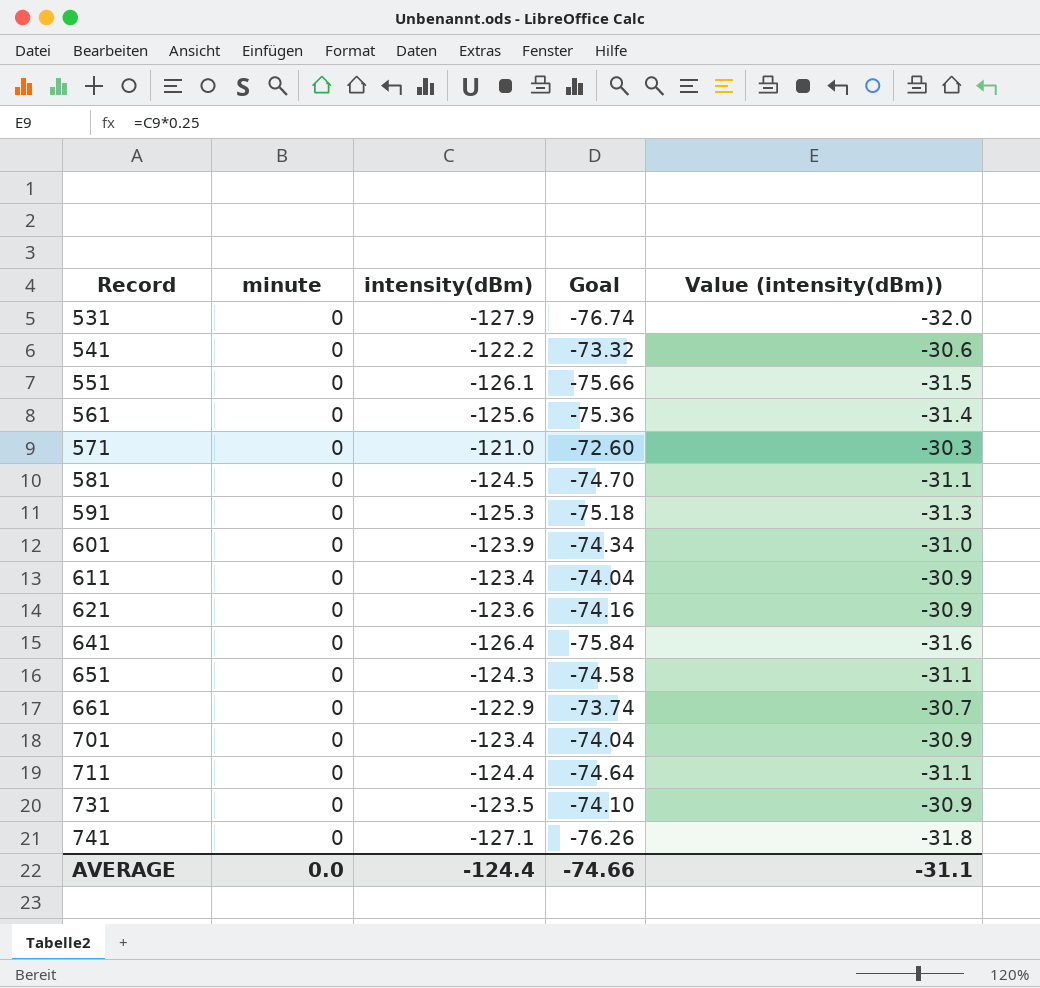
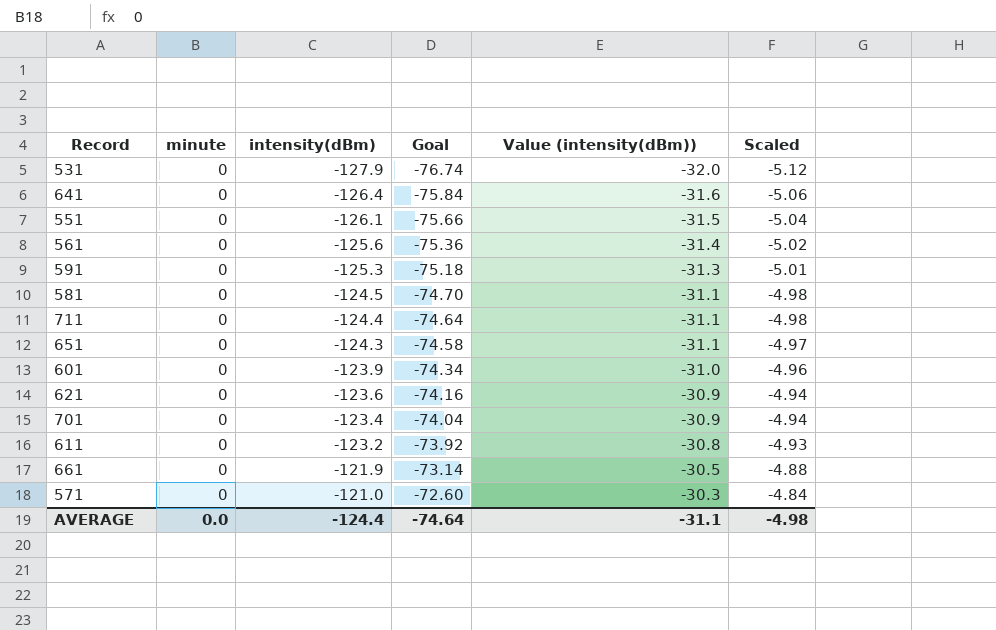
row order: Record ascending -> intensity(dBm) ascending
column Scaled | formula: none -> [intensity(dBm)] * 0.04
row 541: 0 | -122.2 | -73.32 | -30.6 -> none
row 731: 0 | -123.5 | -74.10 | -30.9 -> none
row 741: 0 | -127.1 | -76.26 | -31.8 -> none
611 | intensity(dBm): -123.4 -> -123.2
611 | Goal: -74.04 -> -73.92
611 | Value (intensity(dBm)): -30.9 -> -30.8
661 | intensity(dBm): -122.9 -> -121.9
661 | Goal: -73.74 -> -73.14
661 | Value (intensity(dBm)): -30.7 -> -30.5
AVERAGE | Goal: -74.66 -> -74.64

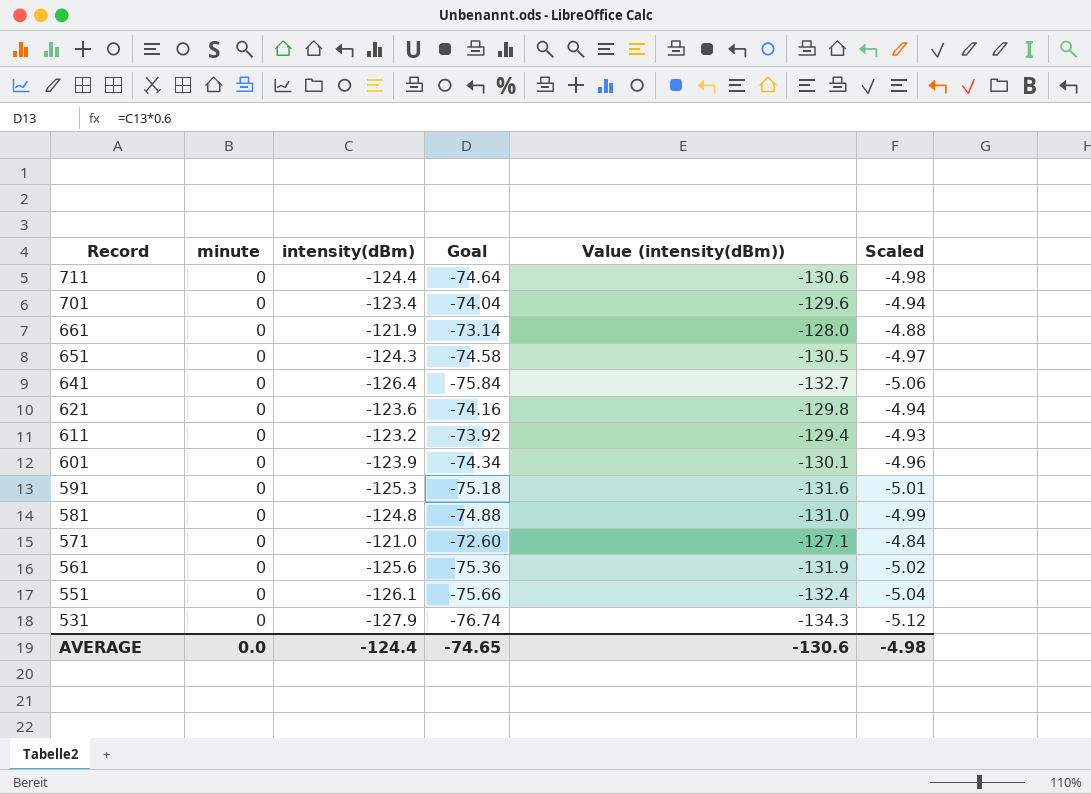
row order: intensity(dBm) ascending -> Record descending
column Value (intensity(dBm)) | formula: [intensity(dBm)] * 0.25 -> [intensity(dBm)] * 1.05
581 | intensity(dBm): -124.5 -> -124.8
581 | Goal: -74.70 -> -74.88
581 | Scaled: -4.98 -> -4.99
AVERAGE | Goal: -74.64 -> -74.65
AVERAGE | Value (intensity(dBm)): -31.1 -> -130.6

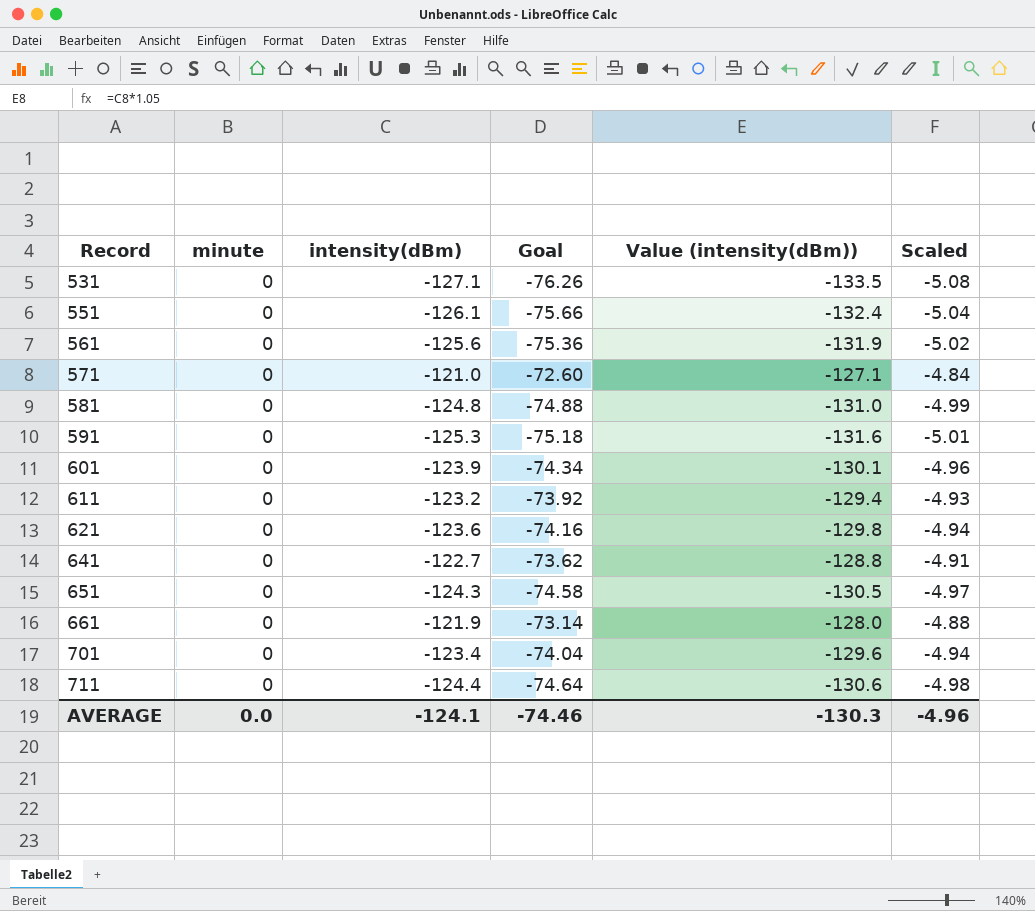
row order: Record descending -> Record ascending
531 | intensity(dBm): -127.9 -> -127.1
531 | Goal: -76.74 -> -76.26
531 | Value (intensity(dBm)): -134.3 -> -133.5
531 | Scaled: -5.12 -> -5.08
641 | intensity(dBm): -126.4 -> -122.7
641 | Goal: -75.84 -> -73.62
641 | Value (intensity(dBm)): -132.7 -> -128.8
641 | Scaled: -5.06 -> -4.91
AVERAGE | intensity(dBm): -124.4 -> -124.1
AVERAGE | Goal: -74.65 -> -74.46
AVERAGE | Value (intensity(dBm)): -130.6 -> -130.3
AVERAGE | Scaled: -4.98 -> -4.96

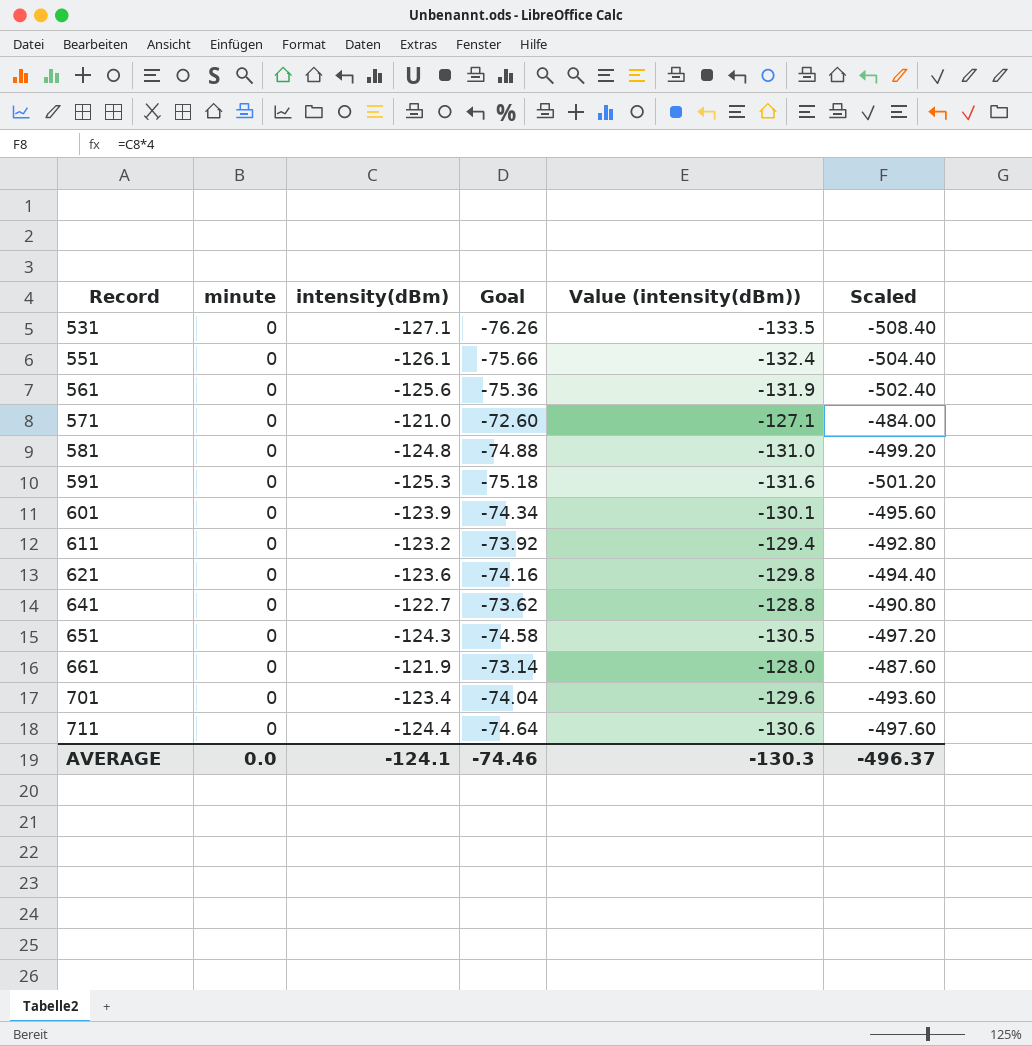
column Scaled | formula: [intensity(dBm)] * 0.04 -> [intensity(dBm)] * 4
AVERAGE | Scaled: -4.96 -> -496.37

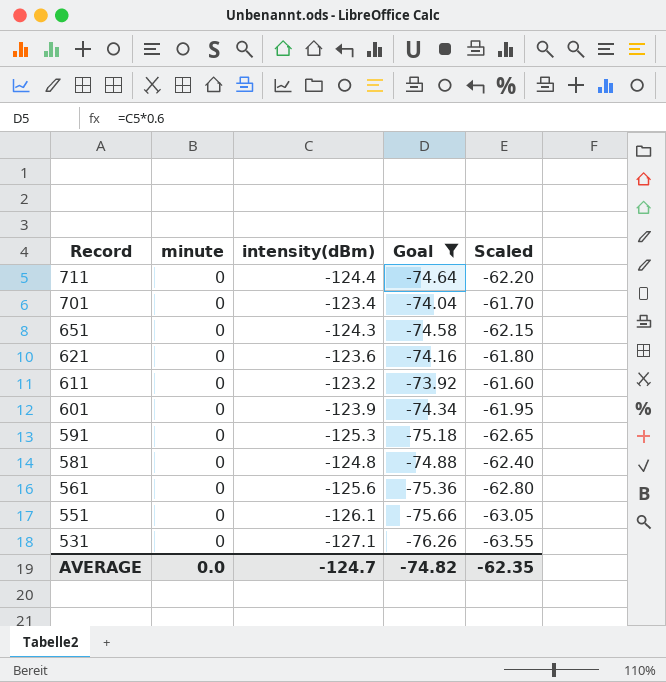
filter: none -> Goal <= -73.92
row order: Record ascending -> Record descending
column Value (intensity(dBm)) | formula: [intensity(dBm)] * 1.05 -> none
column Scaled | formula: [intensity(dBm)] * 4 -> [intensity(dBm)] * 0.5
AVERAGE | intensity(dBm): -124.1 -> -124.7
AVERAGE | Goal: -74.46 -> -74.82
AVERAGE | Scaled: -496.37 -> -62.35

